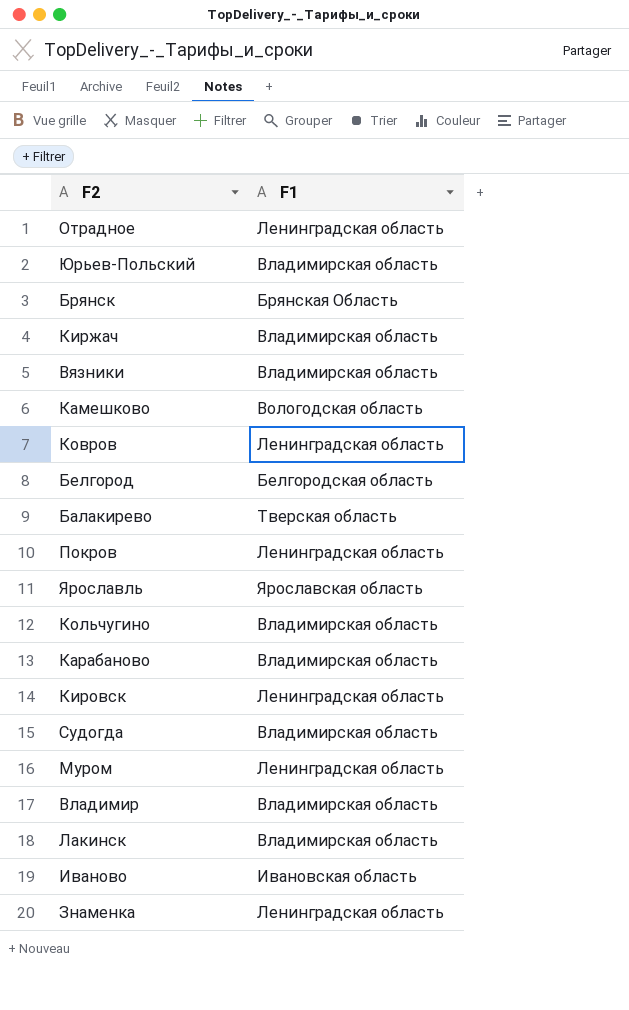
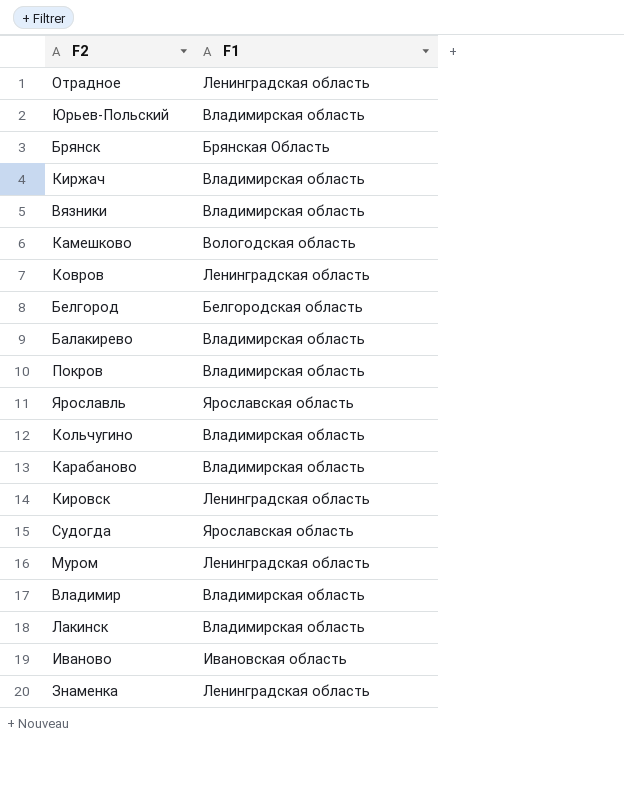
Балакирево | F1: Тверская область -> Владимирская область
Покров | F1: Ленинградская область -> Владимирская область
Судогда | F1: Владимирская область -> Ярославская область

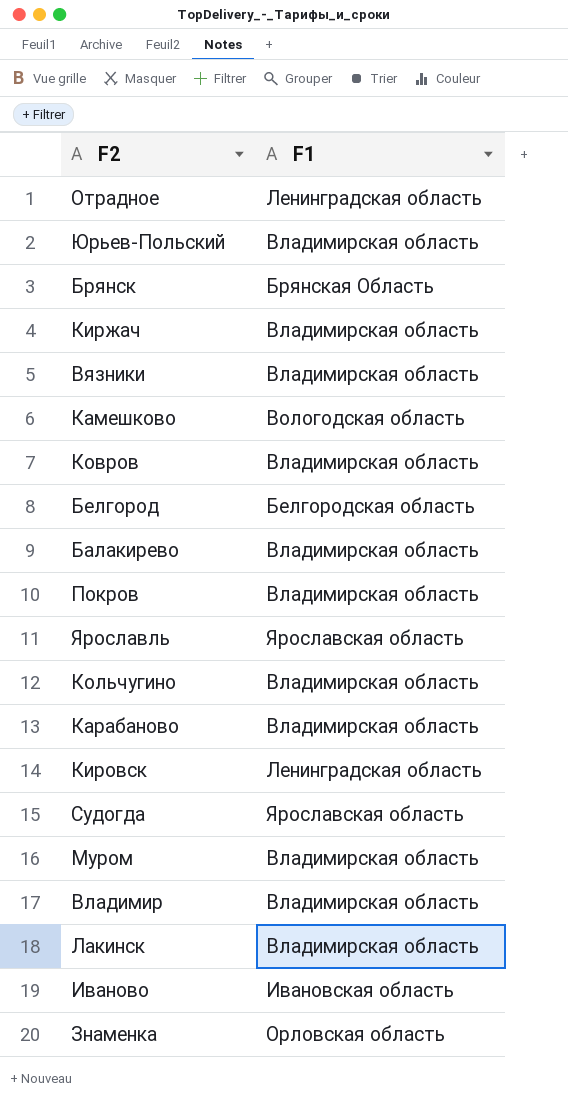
Ковров | F1: Ленинградская область -> Владимирская область
Муром | F1: Ленинградская область -> Владимирская область
Знаменка | F1: Ленинградская область -> Орловская область

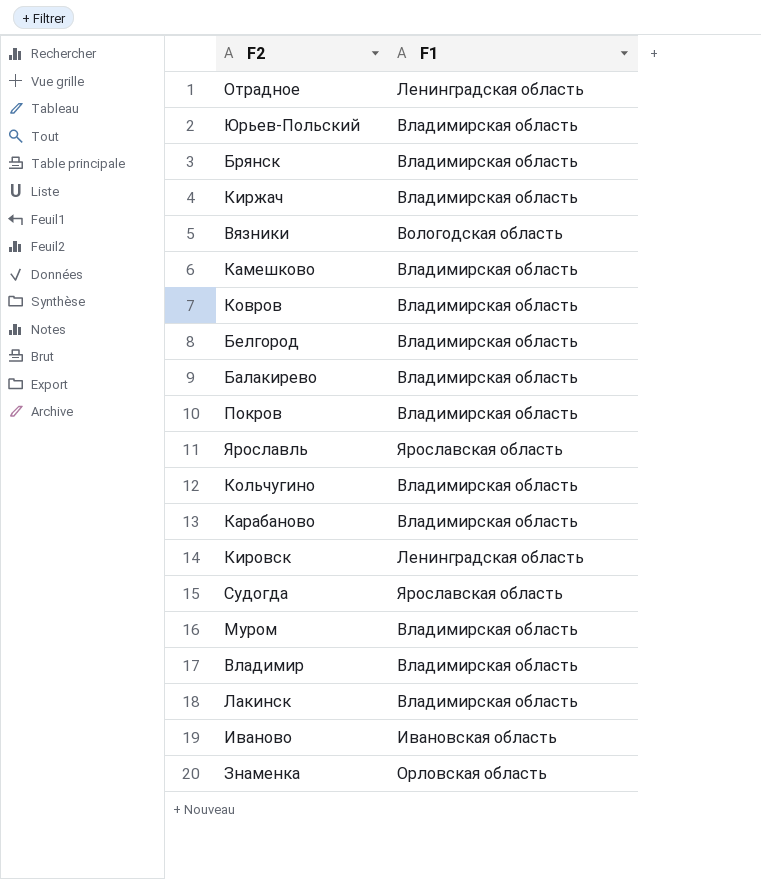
Брянск | F1: Брянская Область -> Владимирская область
Вязники | F1: Владимирская область -> Вологодская область
Камешково | F1: Вологодская область -> Владимирская область
Белгород | F1: Белгородская область -> Владимирская область

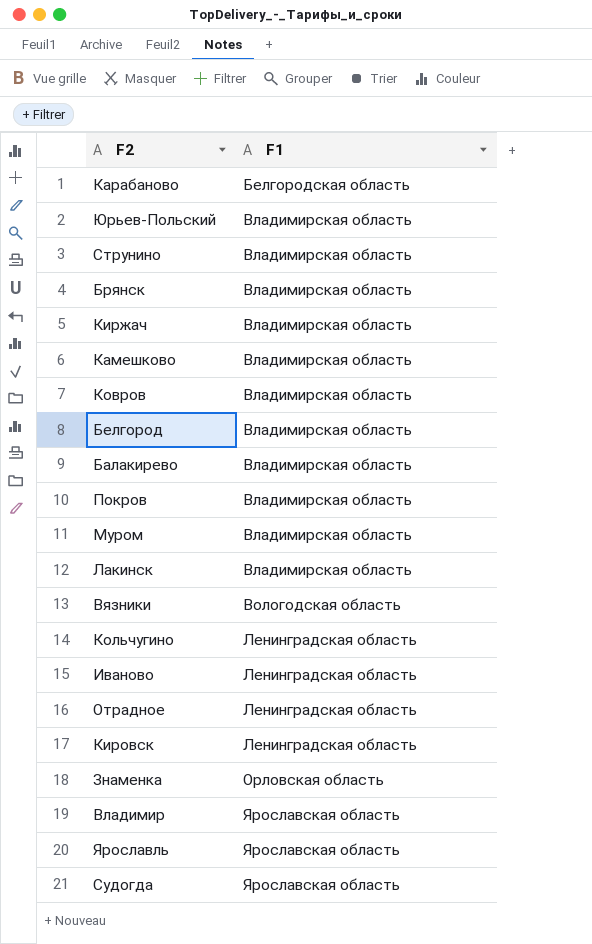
row order: none -> F1 ascending
Карабаново | F1: Владимирская область -> Белгородская область
row Струнино: none -> Владимирская область
Кольчугино | F1: Владимирская область -> Ленинградская область
Иваново | F1: Ивановская область -> Ленинградская область
Владимир | F1: Владимирская область -> Ярославская область

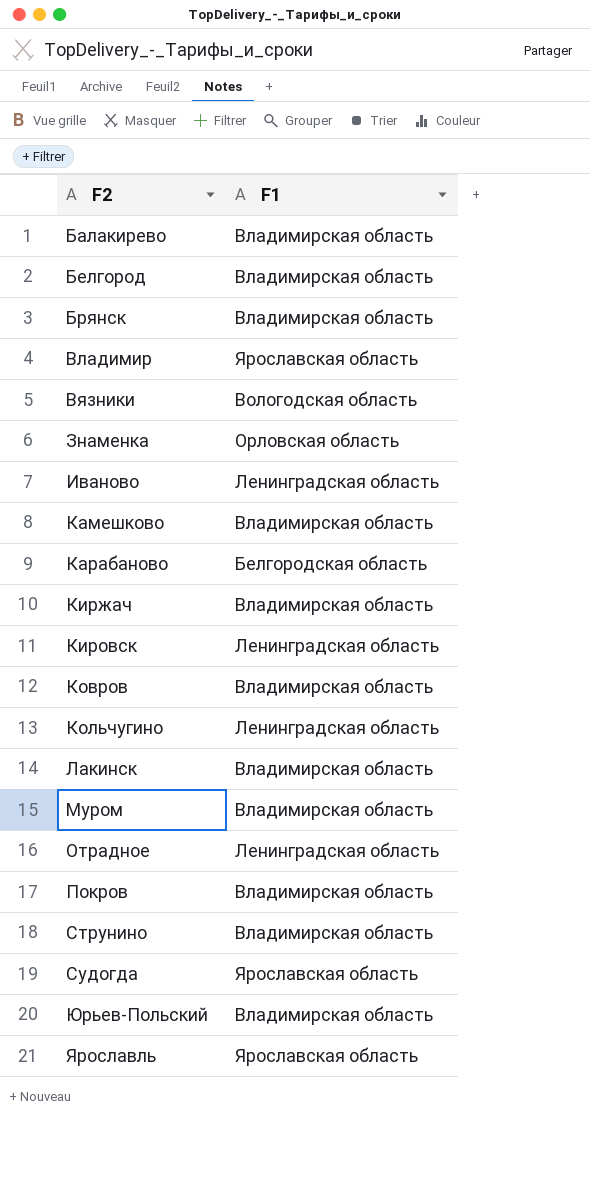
row order: F1 ascending -> F2 ascending

